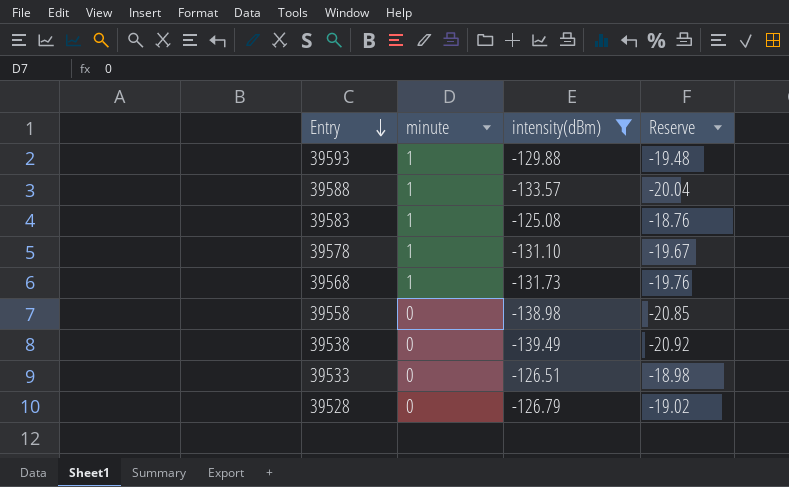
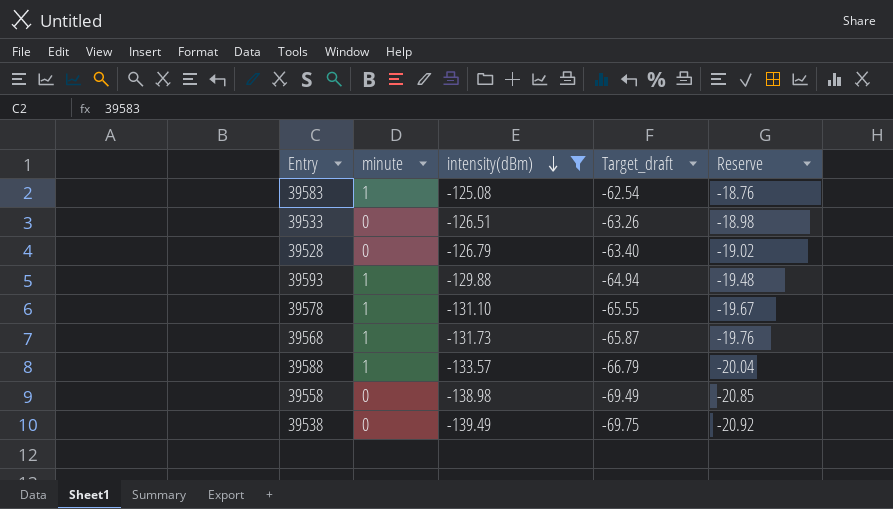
row order: Entry descending -> intensity(dBm) descending
column Target_draft | formula: none -> [intensity(dBm)] * 0.5

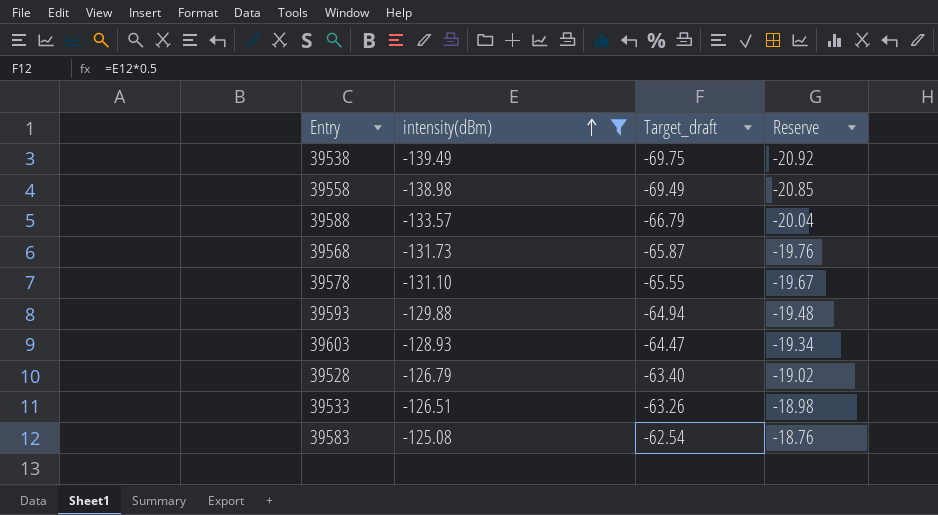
row order: intensity(dBm) descending -> intensity(dBm) ascending
column minute | position: 2 -> none
row 39603: none -> -128.93 | -64.47 | -19.34

